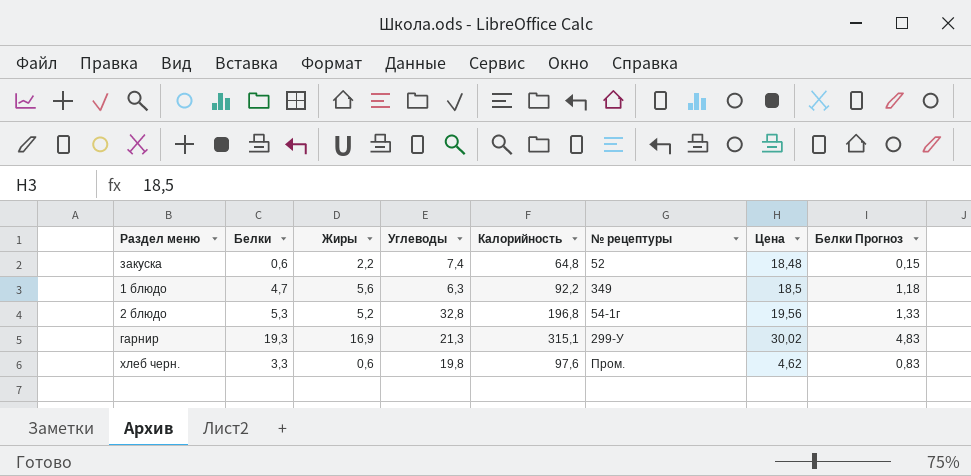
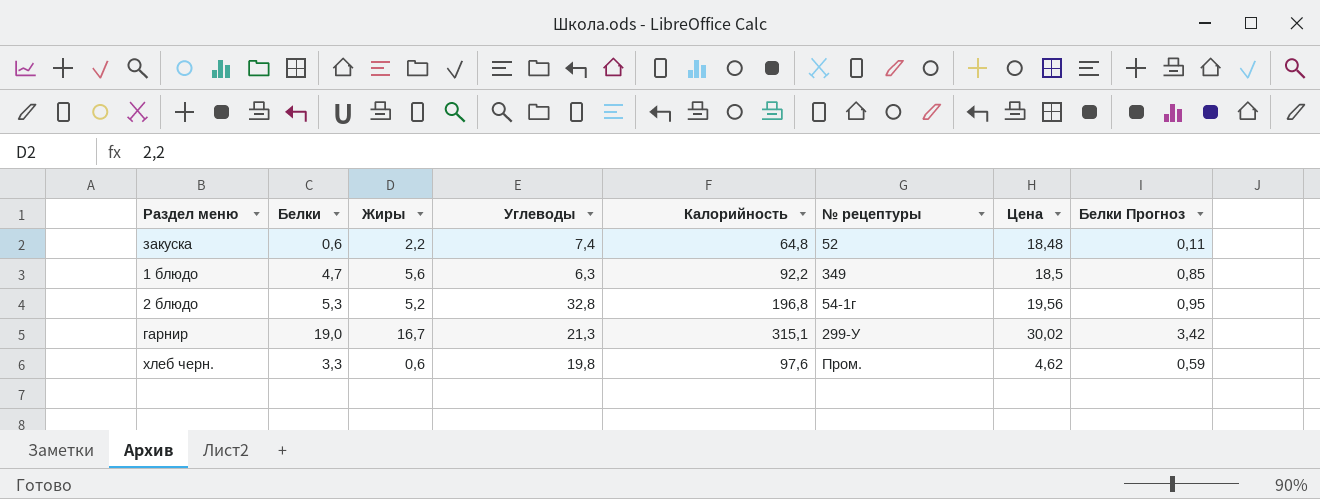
column Белки Прогноз | formula: [Белки] * 0,25 -> [Белки] * 0,18
гарнир | Белки: 19,3 -> 19,0
гарнир | Жиры: 16,9 -> 16,7

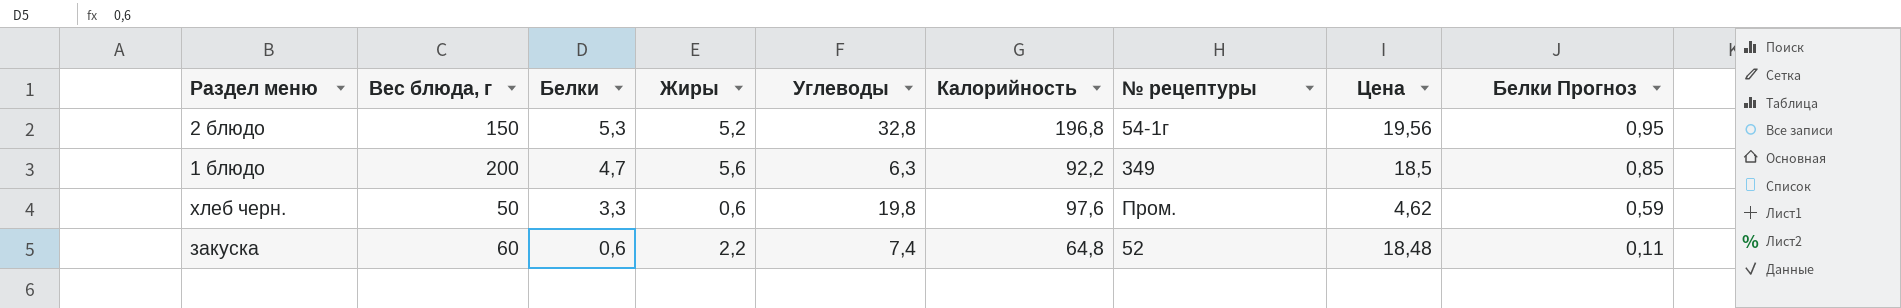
row order: none -> Белки descending
column Вес блюда, г | position: none -> 2
row гарнир: 19,0 | 16,7 | 21,3 | 315,1 | 299-У | 30,02 | 3,42 -> none

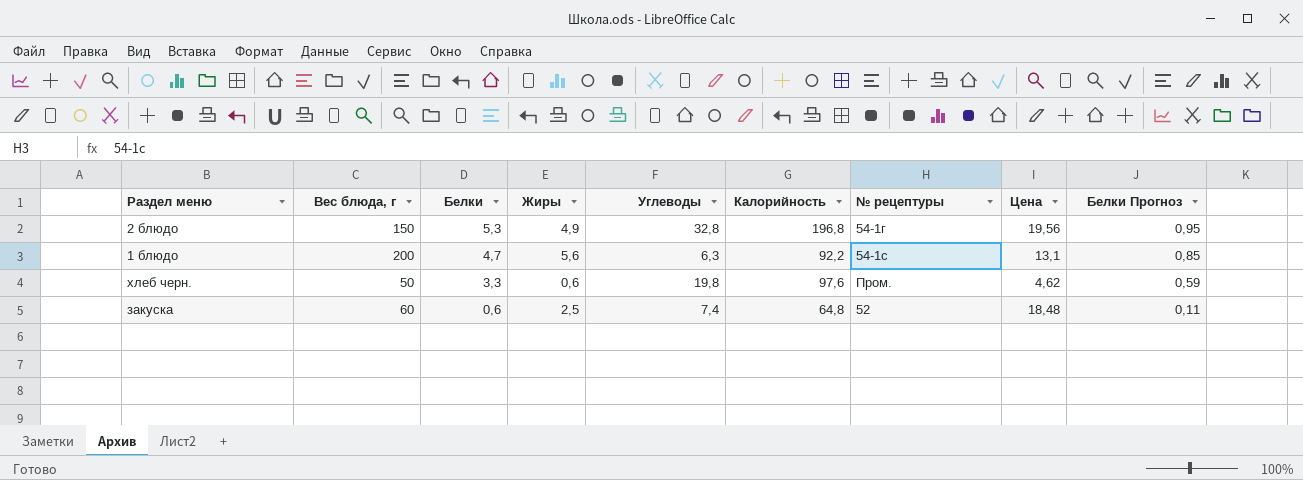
2 блюдо | Жиры: 5,2 -> 4,9
1 блюдо | № рецептуры: 349 -> 54-1с
1 блюдо | Цена: 18,5 -> 13,1
закуска | Жиры: 2,2 -> 2,5

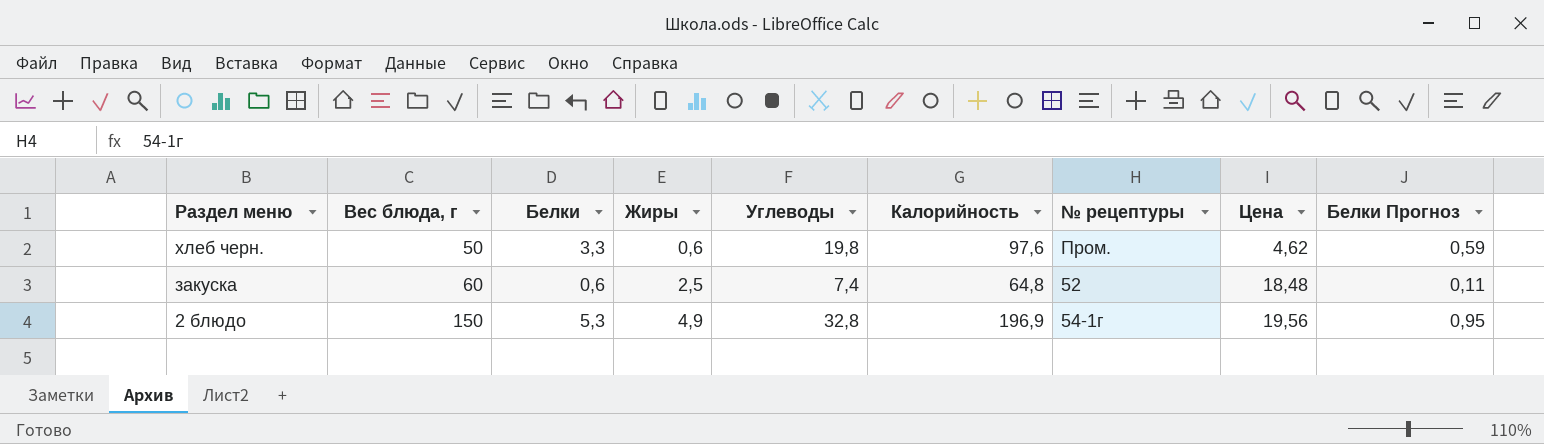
row order: Белки descending -> Раздел меню descending
row 1 блюдо: 200 | 4,7 | 5,6 | 6,3 | 92,2 | 54-1с | 13,1 | 0,85 -> none
2 блюдо | Калорийность: 196,8 -> 196,9

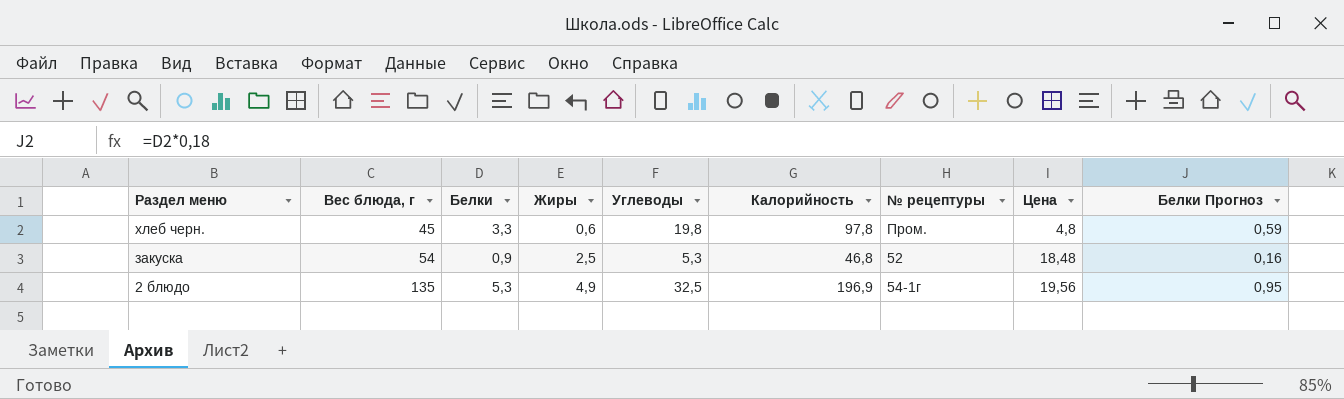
хлеб черн. | Вес блюда, г: 50 -> 45
хлеб черн. | Калорийность: 97,6 -> 97,8
хлеб черн. | Цена: 4,62 -> 4,8
закуска | Вес блюда, г: 60 -> 54
закуска | Белки: 0,6 -> 0,9
закуска | Углеводы: 7,4 -> 5,3
закуска | Калорийность: 64,8 -> 46,8
закуска | Белки Прогноз: 0,11 -> 0,16
2 блюдо | Вес блюда, г: 150 -> 135
2 блюдо | Углеводы: 32,8 -> 32,5

